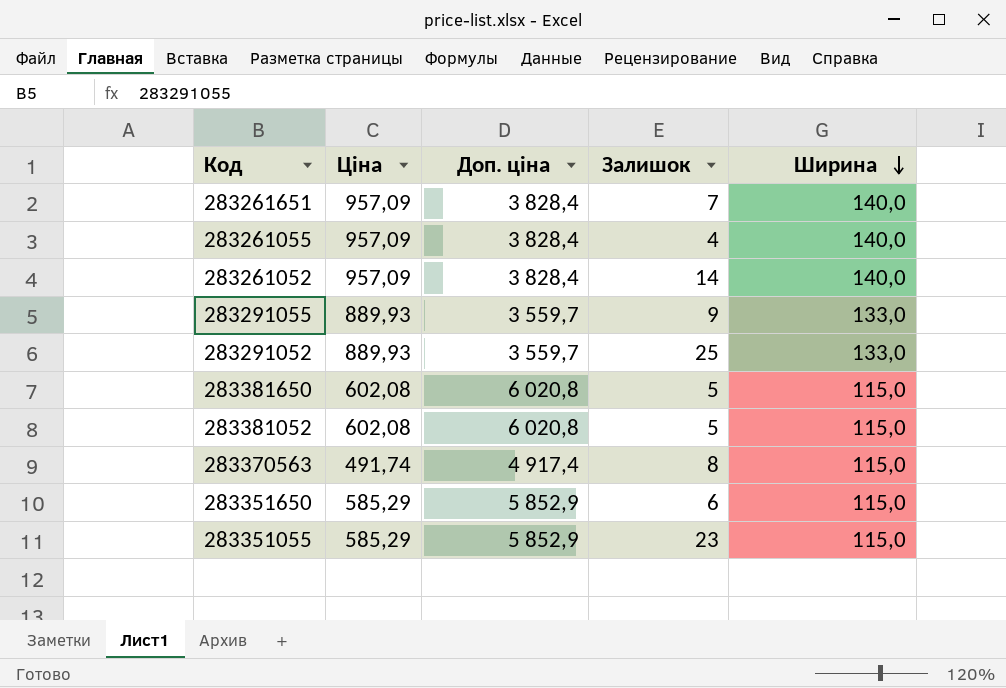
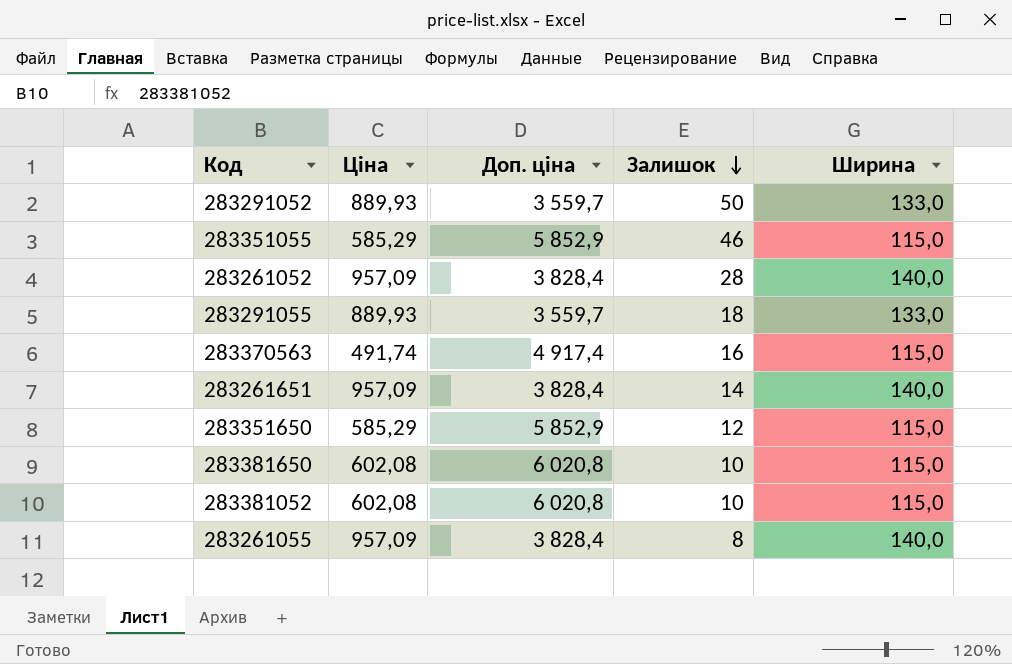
row order: Ширина descending -> Залишок descending
283291052 | Залишок: 25 -> 50
283351055 | Залишок: 23 -> 46
283261052 | Залишок: 14 -> 28
283291055 | Залишок: 9 -> 18
283370563 | Залишок: 8 -> 16
283261651 | Залишок: 7 -> 14
283351650 | Залишок: 6 -> 12
283381650 | Залишок: 5 -> 10
283381052 | Залишок: 5 -> 10
283261055 | Залишок: 4 -> 8

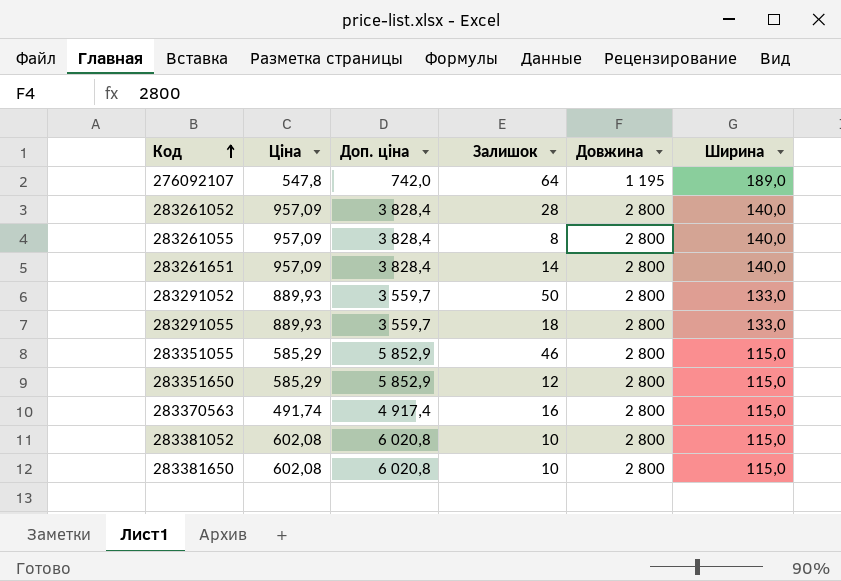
row order: Залишок descending -> Код ascending
column Довжина | position: none -> 5
row 276092107: none -> 547,8 | 742,0 | 64 | 1 195 | 189,0

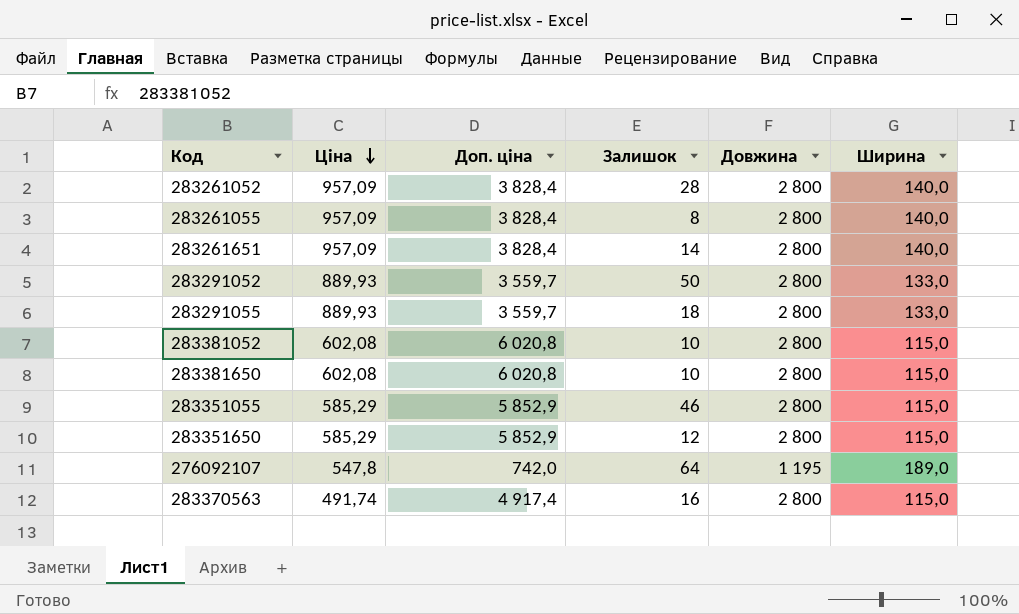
row order: Код ascending -> Ціна descending

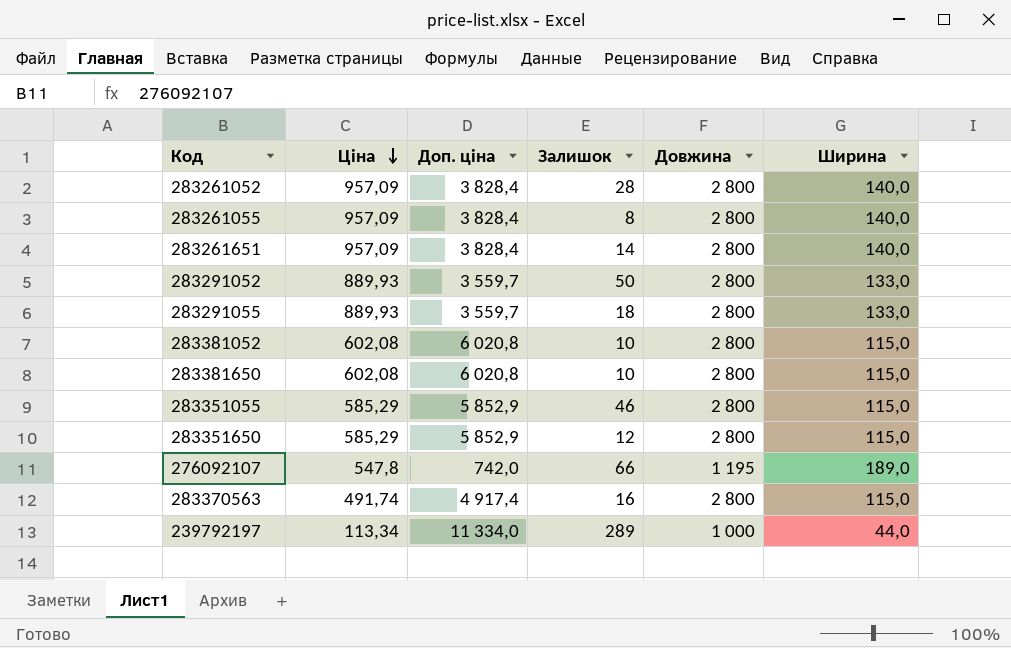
276092107 | Залишок: 64 -> 66
row 239792197: none -> 113,34 | 11 334,0 | 289 | 1 000 | 44,0

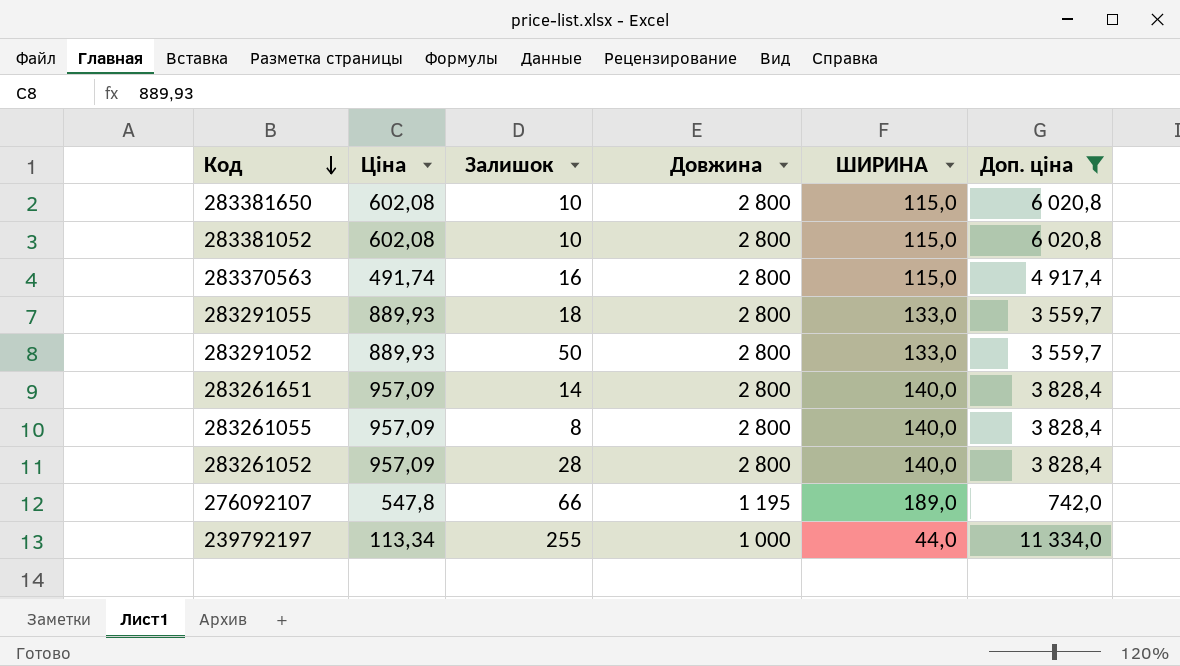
filter: none -> Доп. ціна != 5 852,9
row order: Ціна descending -> Код descending
column name: Ширина -> ШИРИНА
column Доп. ціна | position: 3 -> 6
239792197 | Залишок: 289 -> 255

